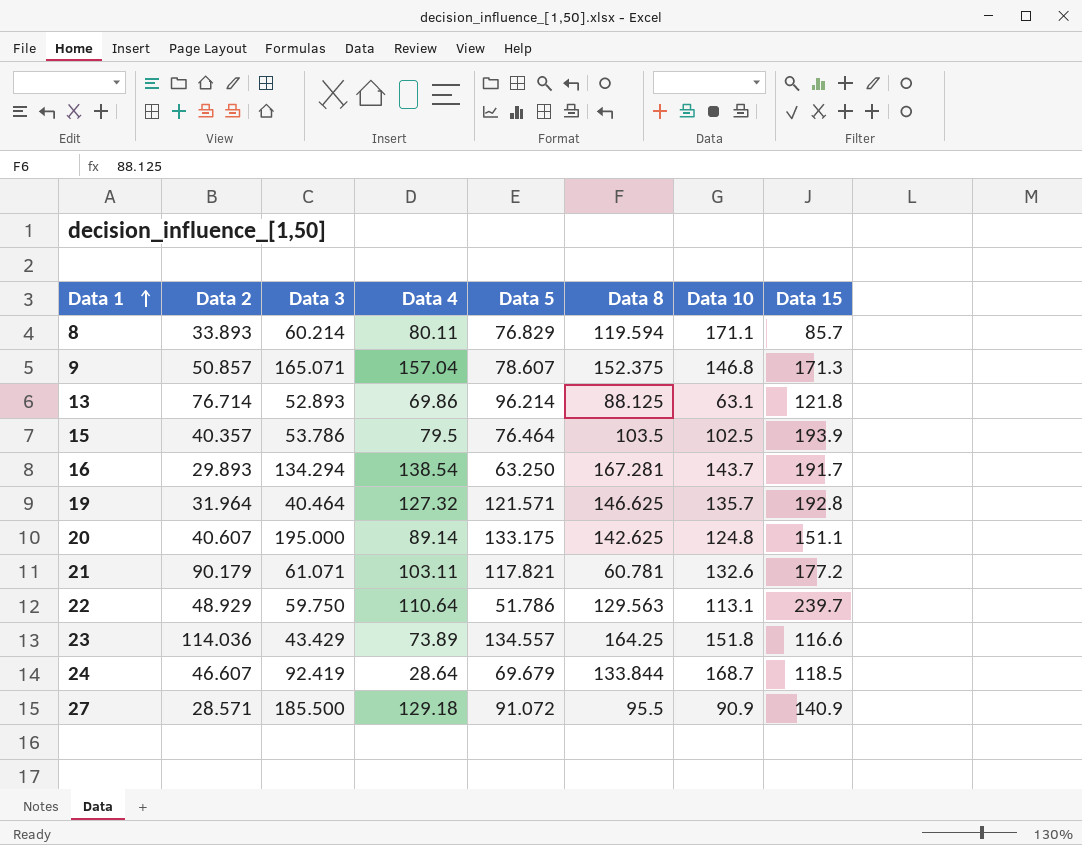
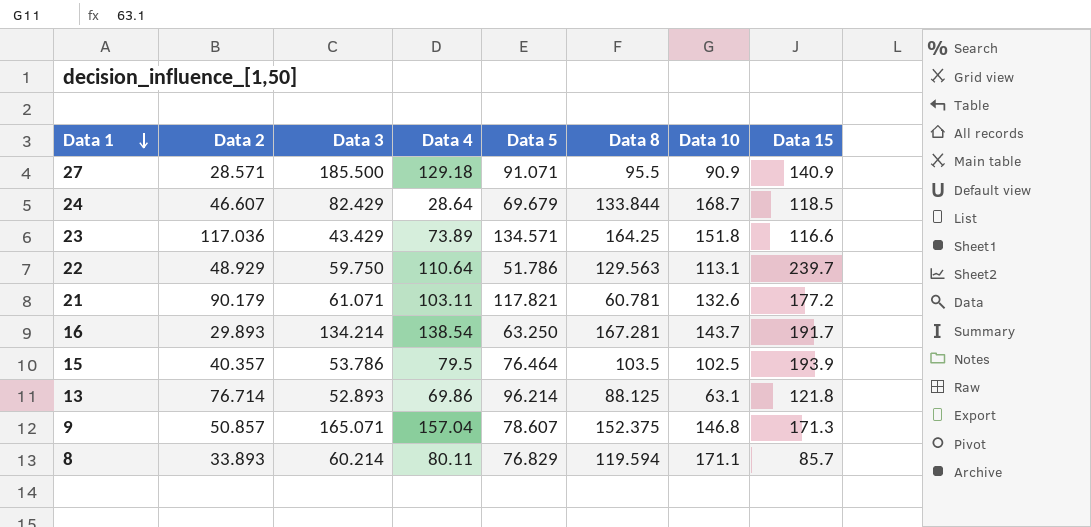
row order: Data 1 ascending -> Data 1 descending
row 19: 31.964 | 40.464 | 127.32 | 121.571 | 146.625 | 135.7 | 192.8 -> none
row 20: 40.607 | 195.000 | 89.14 | 133.175 | 142.625 | 124.8 | 151.1 -> none
27 | Data 5: 91.072 -> 91.071
24 | Data 3: 92.419 -> 82.429
23 | Data 2: 114.036 -> 117.036
23 | Data 5: 134.557 -> 134.571
16 | Data 3: 134.294 -> 134.214

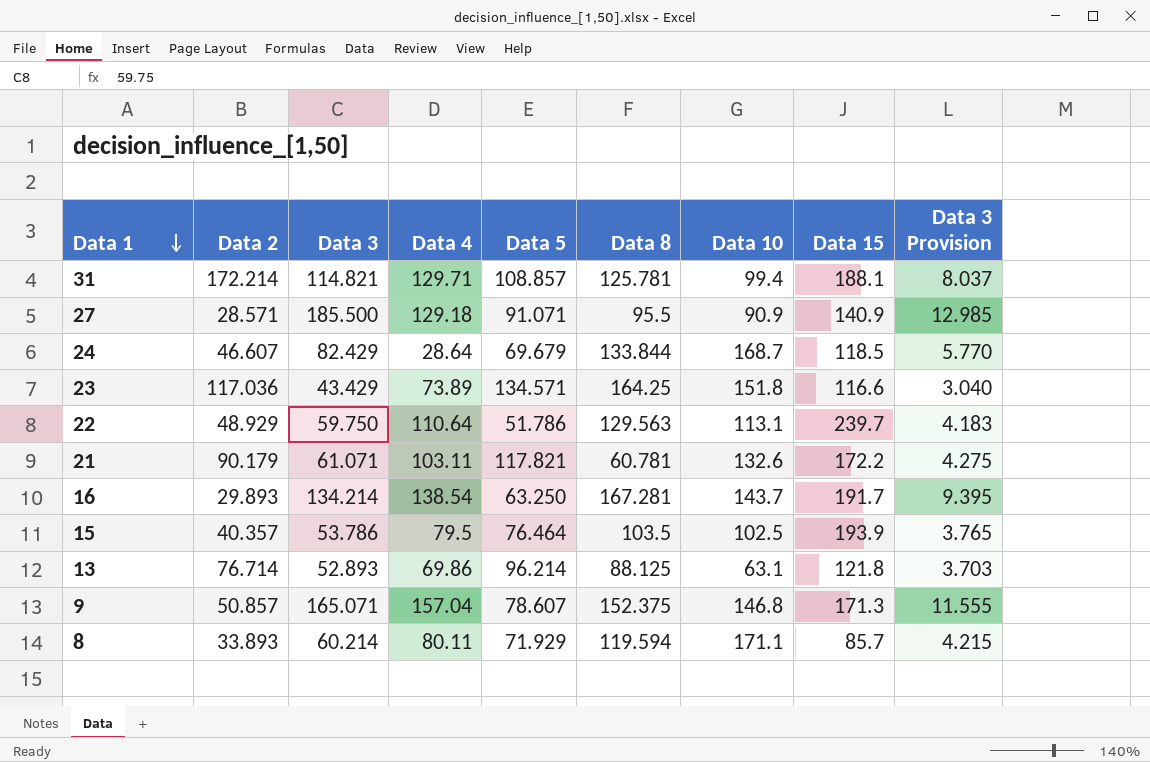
column Data 3 Provision | formula: none -> [Data 3] * 0.07
row 31: none -> 172.214 | 114.821 | 129.71 | 108.857 | 125.781 | 99.4 | 188.1 | 8.037
21 | Data 15: 177.2 -> 172.2
8 | Data 5: 76.829 -> 71.929

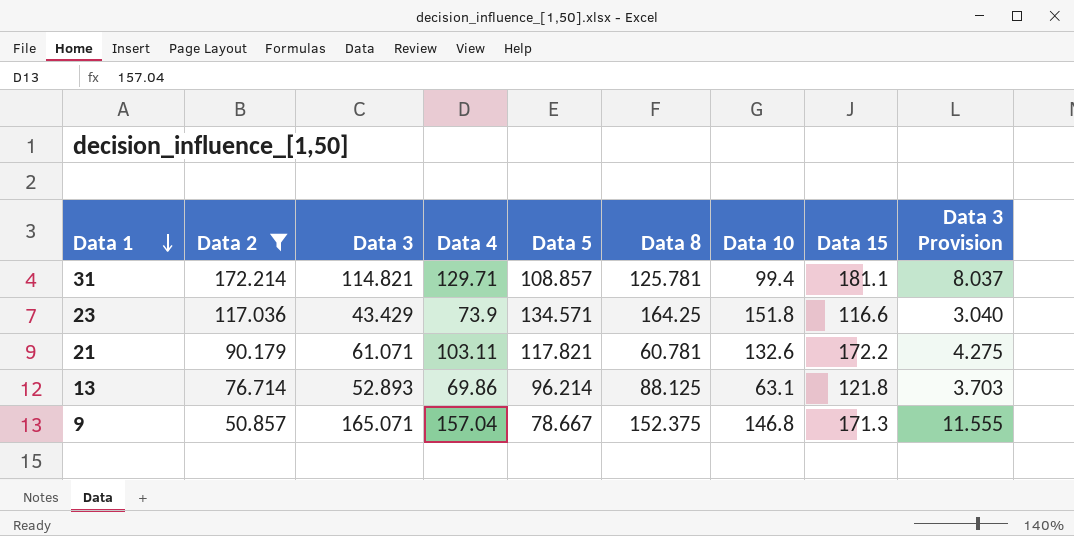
filter: none -> Data 2 >= 50.857
31 | Data 15: 188.1 -> 181.1
23 | Data 4: 73.89 -> 73.9
9 | Data 5: 78.607 -> 78.667

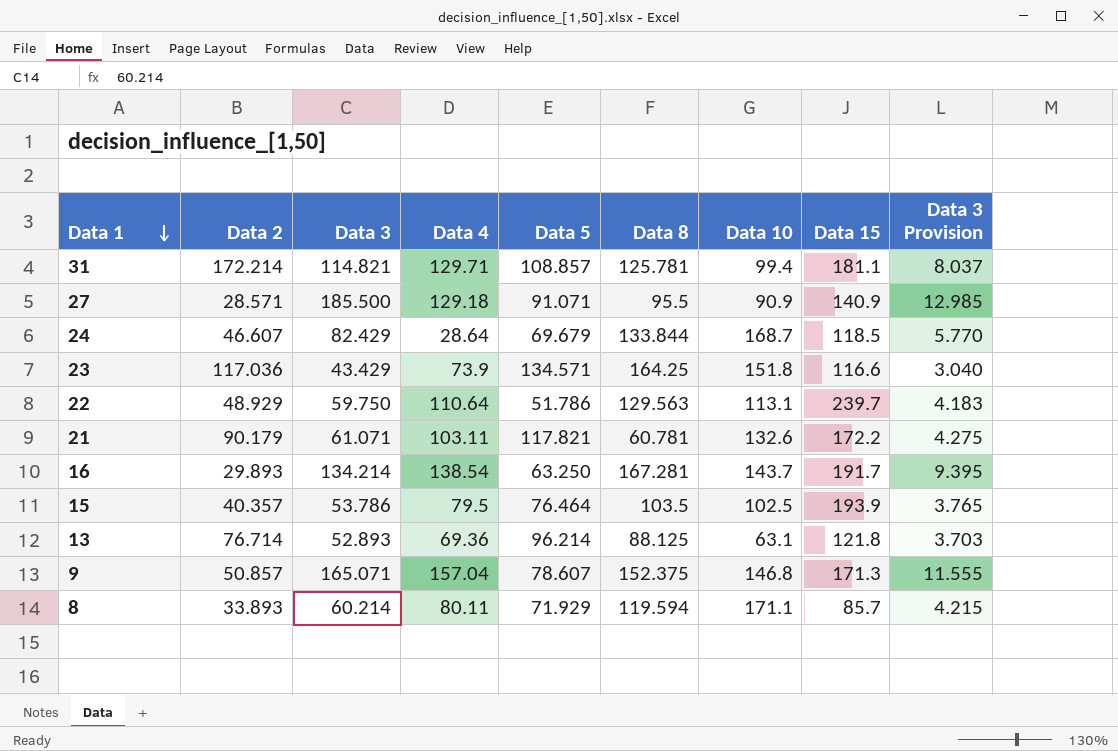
filter: Data 2 >= 50.857 -> none
13 | Data 4: 69.86 -> 69.36
9 | Data 5: 78.667 -> 78.607

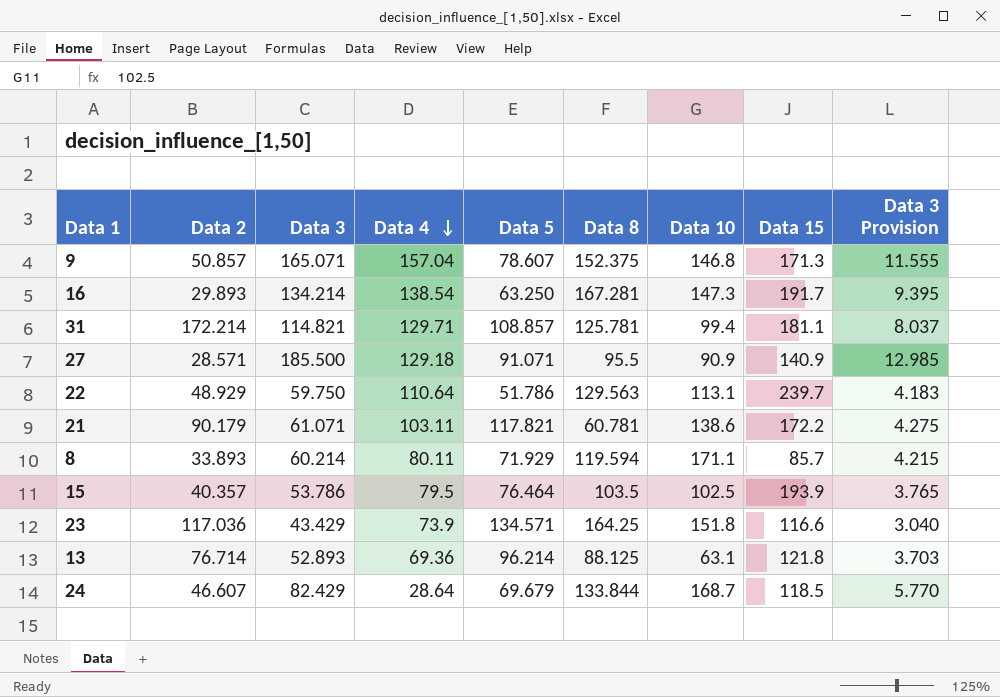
row order: Data 1 descending -> Data 4 descending
16 | Data 10: 143.7 -> 147.3
21 | Data 10: 132.6 -> 138.6

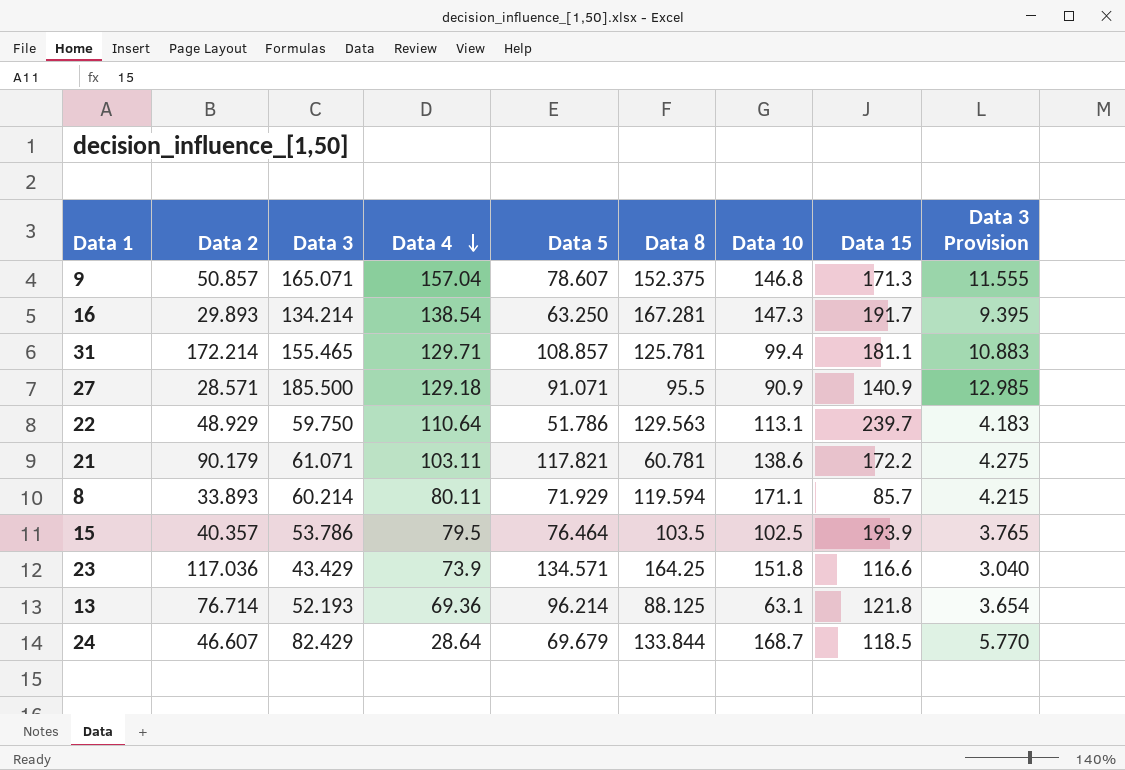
31 | Data 3: 114.821 -> 155.465
31 | Data 3 Provision: 8.037 -> 10.883
13 | Data 3: 52.893 -> 52.193
13 | Data 3 Provision: 3.703 -> 3.654

